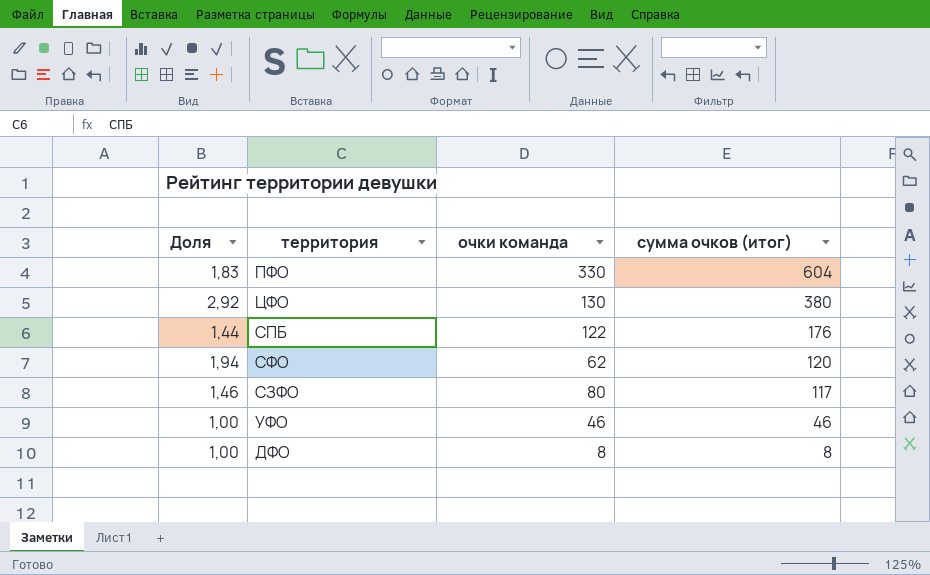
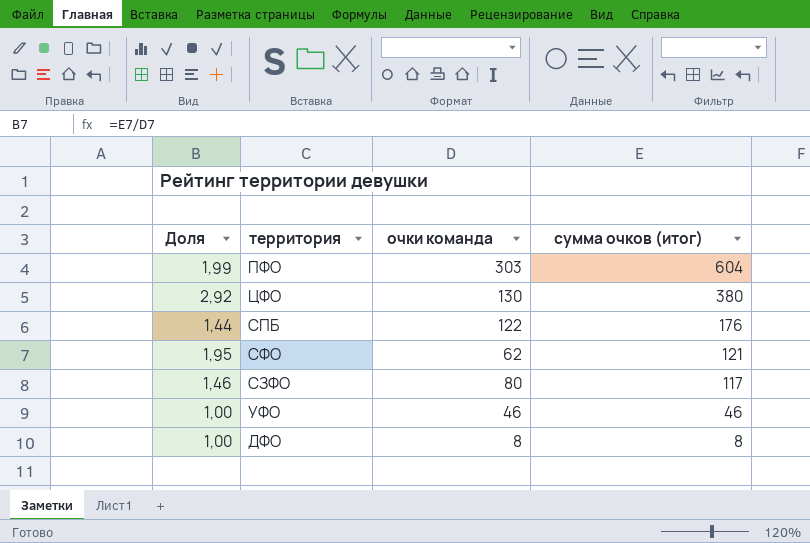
ПФО | Доля: 1,83 -> 1,99
ПФО | очки команда: 330 -> 303
СФО | Доля: 1,94 -> 1,95
СФО | сумма очков (итог): 120 -> 121

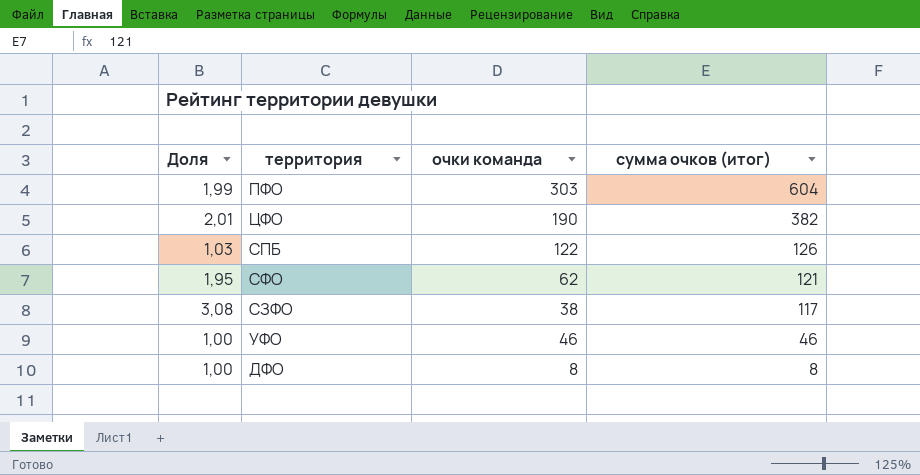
ЦФО | Доля: 2,92 -> 2,01
ЦФО | очки команда: 130 -> 190
ЦФО | сумма очков (итог): 380 -> 382
СПБ | Доля: 1,44 -> 1,03
СПБ | сумма очков (итог): 176 -> 126
СЗФО | Доля: 1,46 -> 3,08
СЗФО | очки команда: 80 -> 38

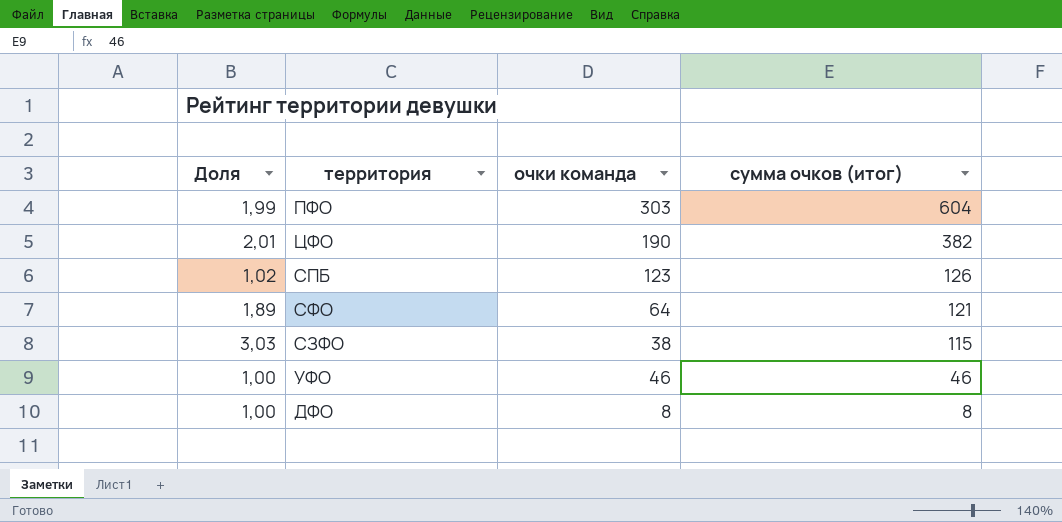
СПБ | Доля: 1,03 -> 1,02
СПБ | очки команда: 122 -> 123
СФО | Доля: 1,95 -> 1,89
СФО | очки команда: 62 -> 64
СЗФО | Доля: 3,08 -> 3,03
СЗФО | сумма очков (итог): 117 -> 115

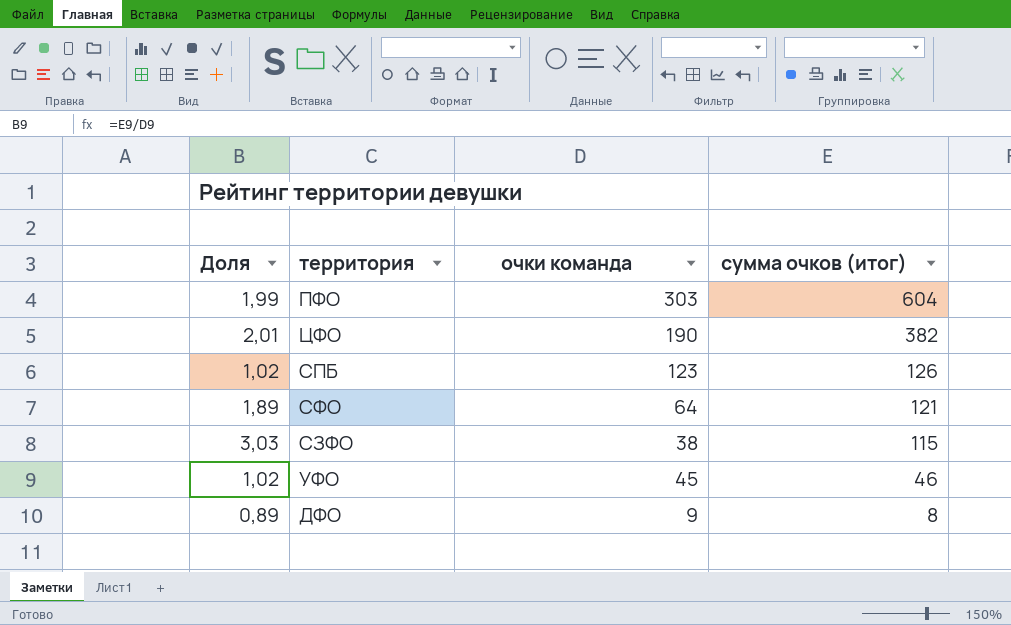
УФО | Доля: 1,00 -> 1,02
УФО | очки команда: 46 -> 45
ДФО | Доля: 1,00 -> 0,89
ДФО | очки команда: 8 -> 9

